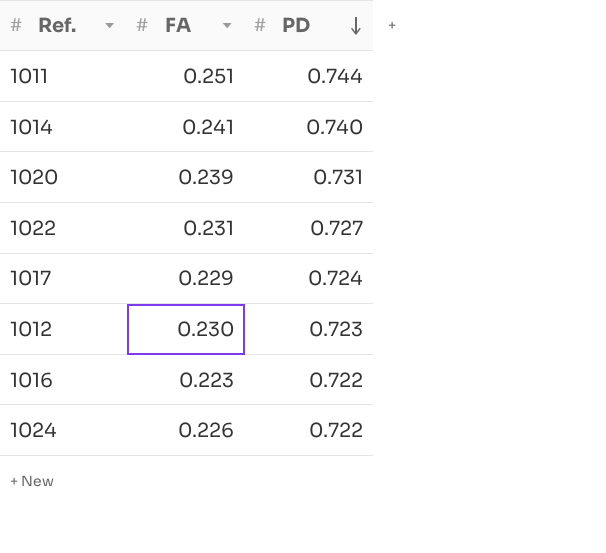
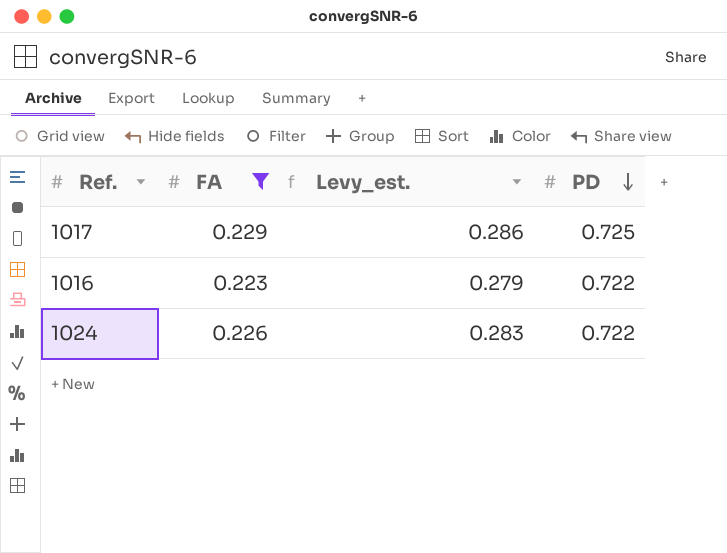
filter: none -> FA <= 0.229
column Levy_est. | formula: none -> [FA] * 1.25
1017 | PD: 0.724 -> 0.725

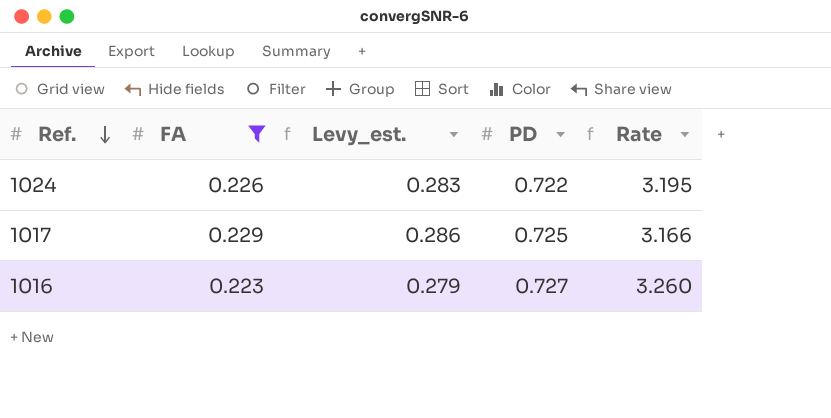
row order: PD descending -> Ref. descending
column Rate | formula: none -> [PD] / [FA]
1016 | PD: 0.722 -> 0.727

